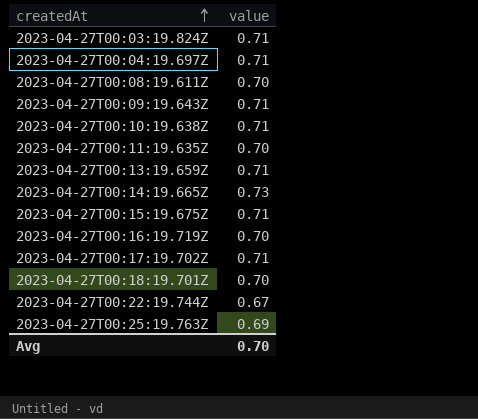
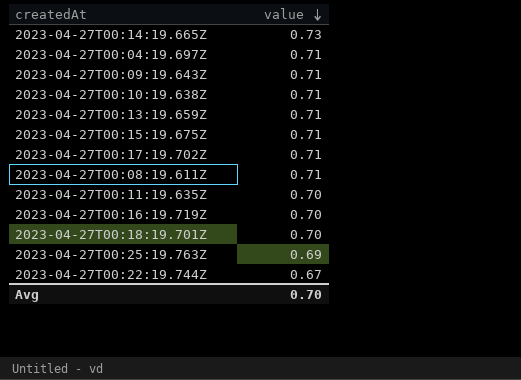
row order: createdAt ascending -> value descending
row 2023-04-27T00:03:19.824Z: 0.71 -> none
2023-04-27T00:08:19.611Z | value: 0.70 -> 0.71

